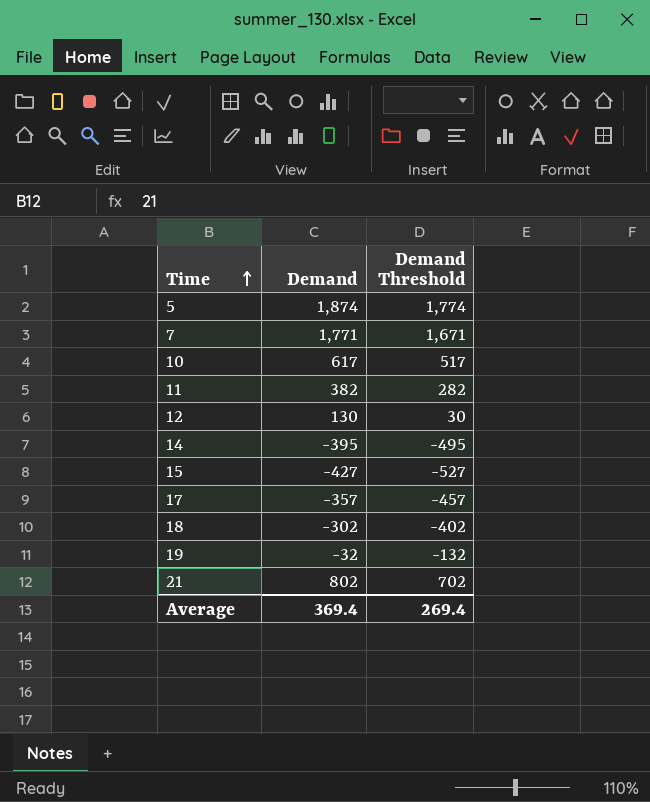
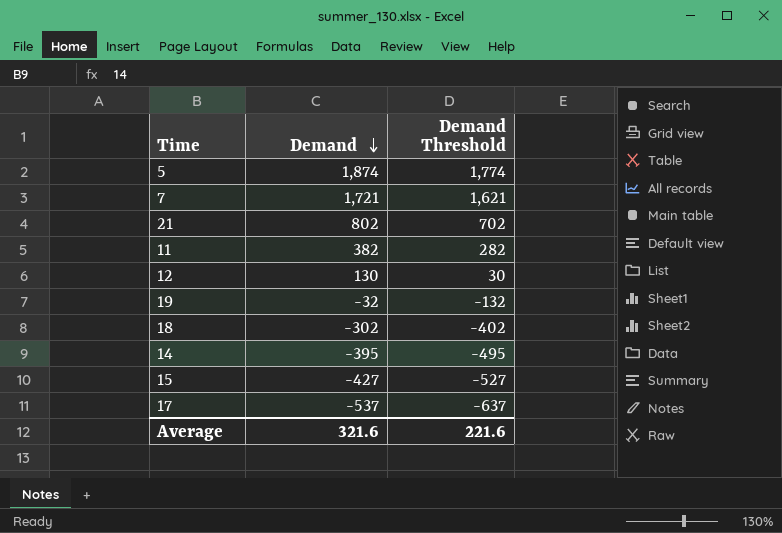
row order: Time ascending -> Demand descending
row 10: 617 | 517 -> none
7 | Demand: 1,771 -> 1,721
7 | Demand Threshold: 1,671 -> 1,621
17 | Demand: -357 -> -537
17 | Demand Threshold: -457 -> -637
Average | Demand: 369.4 -> 321.6
Average | Demand Threshold: 269.4 -> 221.6

